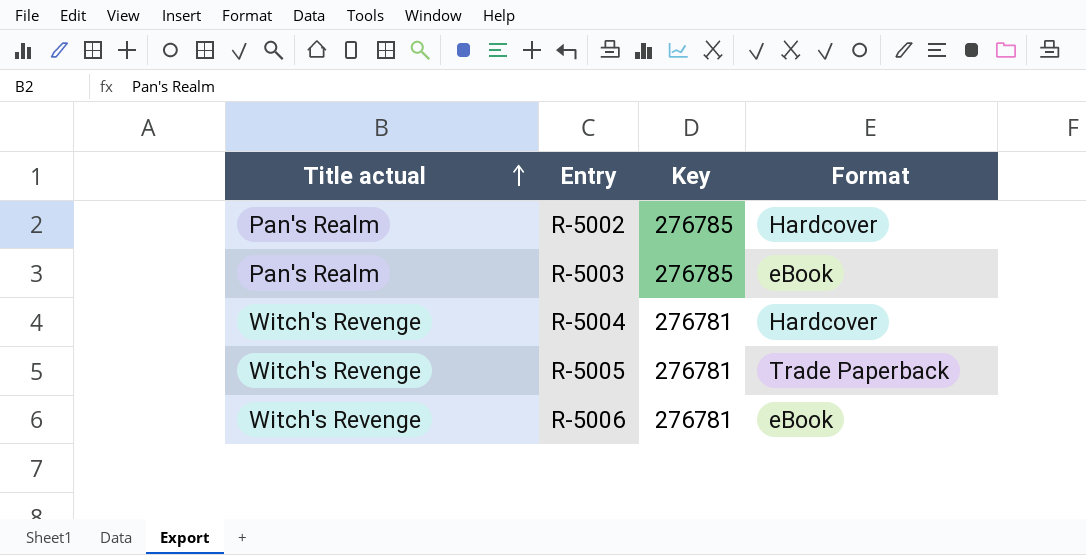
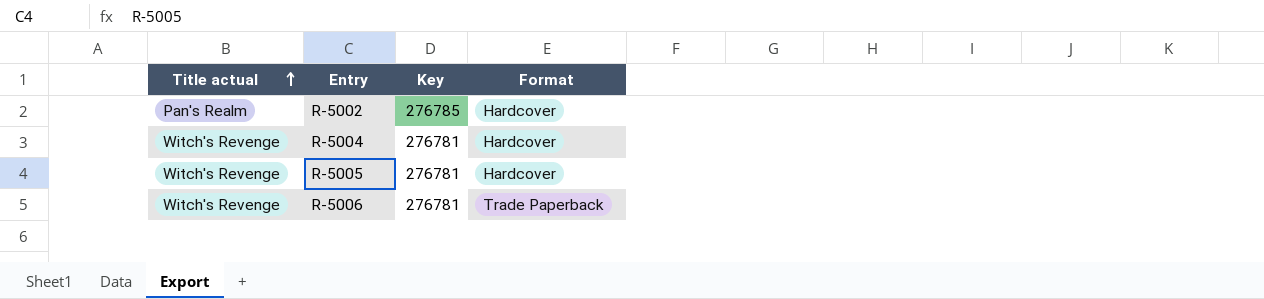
row R-5003: Pan's Realm | 276785 | eBook -> none
R-5005 | Format: Trade Paperback -> Hardcover
R-5006 | Format: eBook -> Trade Paperback

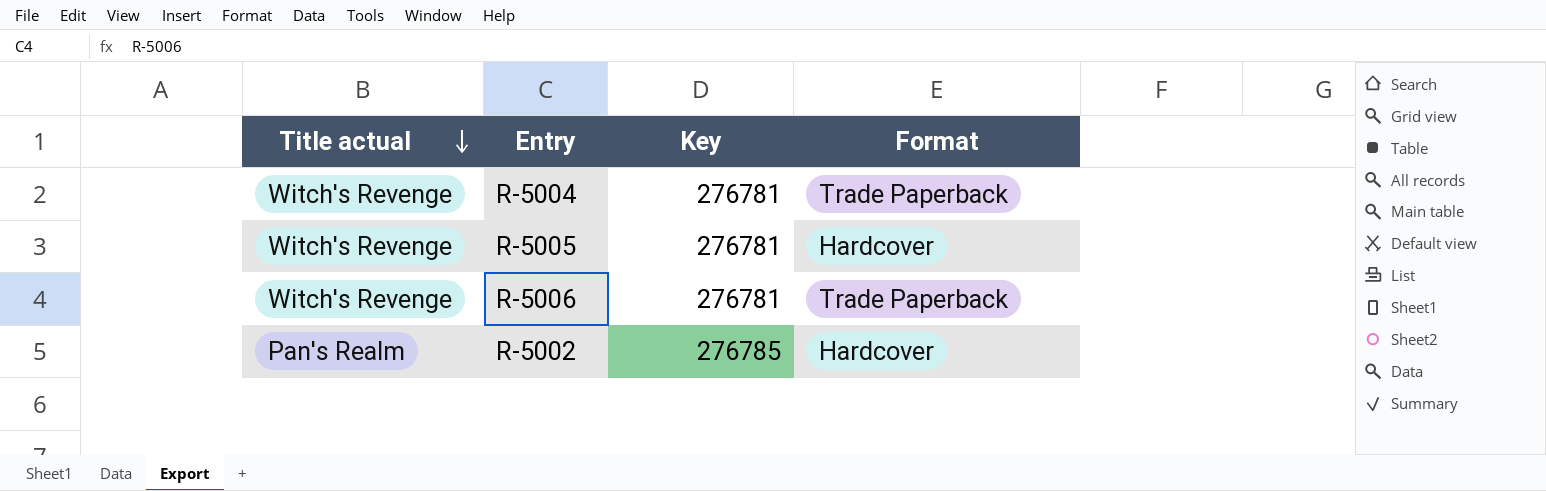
row order: Title actual ascending -> Title actual descending
R-5004 | Format: Hardcover -> Trade Paperback

